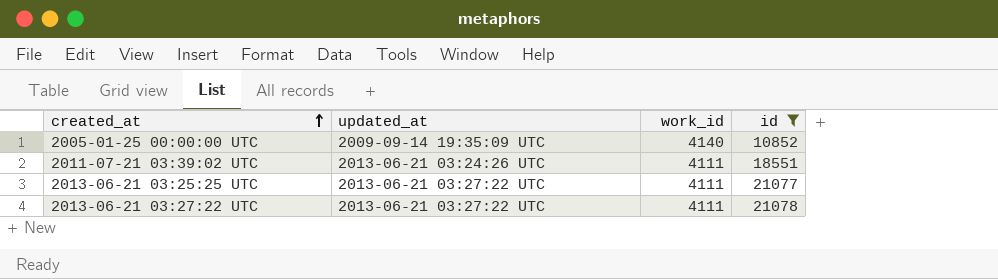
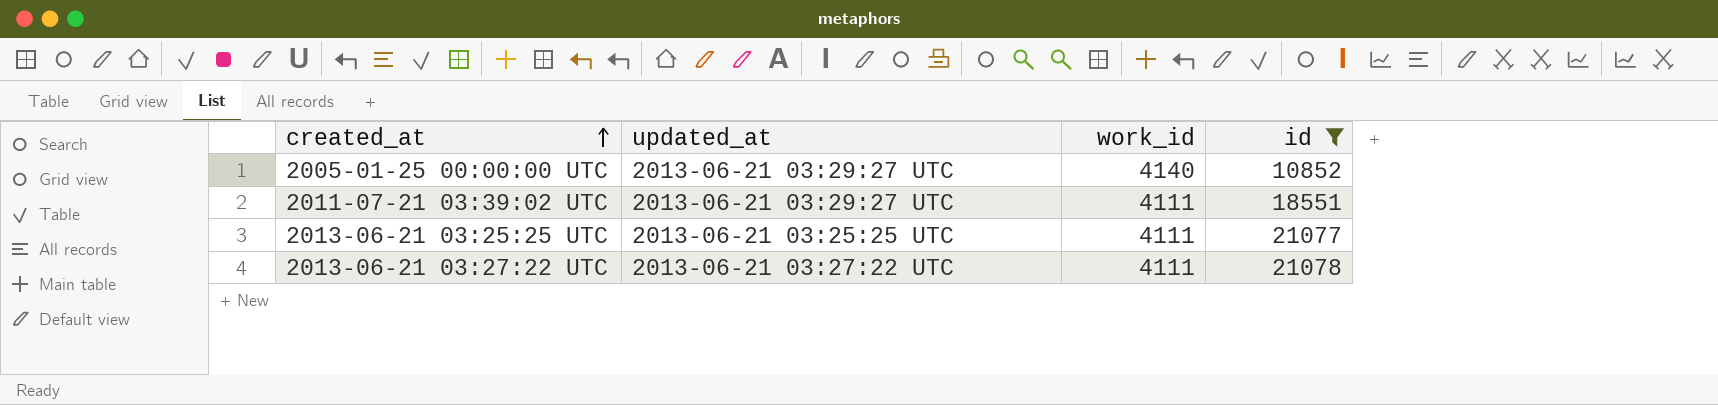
2005-01-25 00:00:00 UTC | updated_at: 2009-09-14 19:35:09 UTC -> 2013-06-21 03:29:27 UTC
2011-07-21 03:39:02 UTC | updated_at: 2013-06-21 03:24:26 UTC -> 2013-06-21 03:29:27 UTC
2013-06-21 03:25:25 UTC | updated_at: 2013-06-21 03:27:22 UTC -> 2013-06-21 03:25:25 UTC

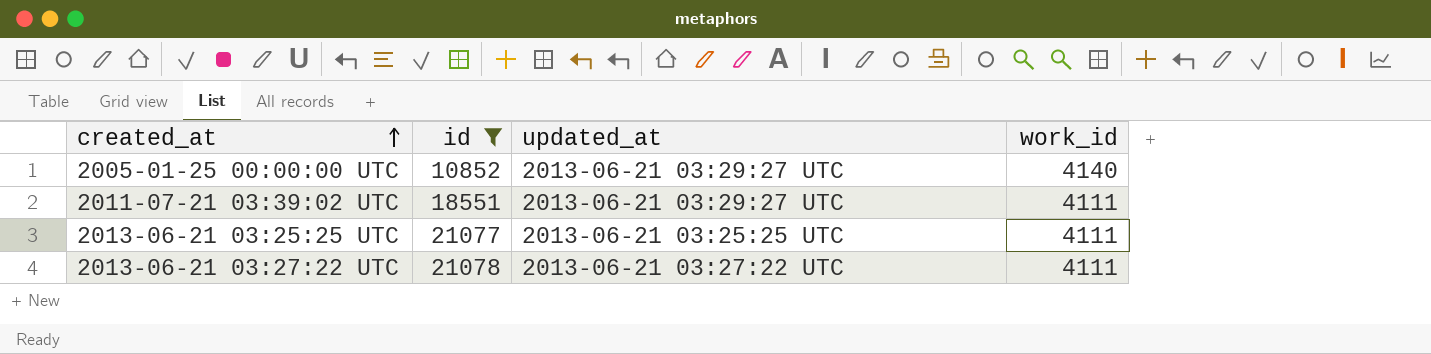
column id | position: 4 -> 2

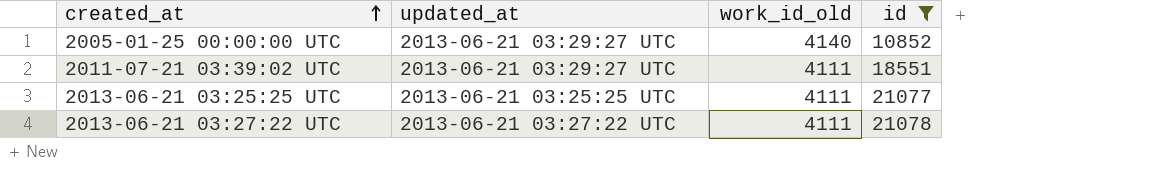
column name: work_id -> work_id_old
column id | position: 2 -> 4

